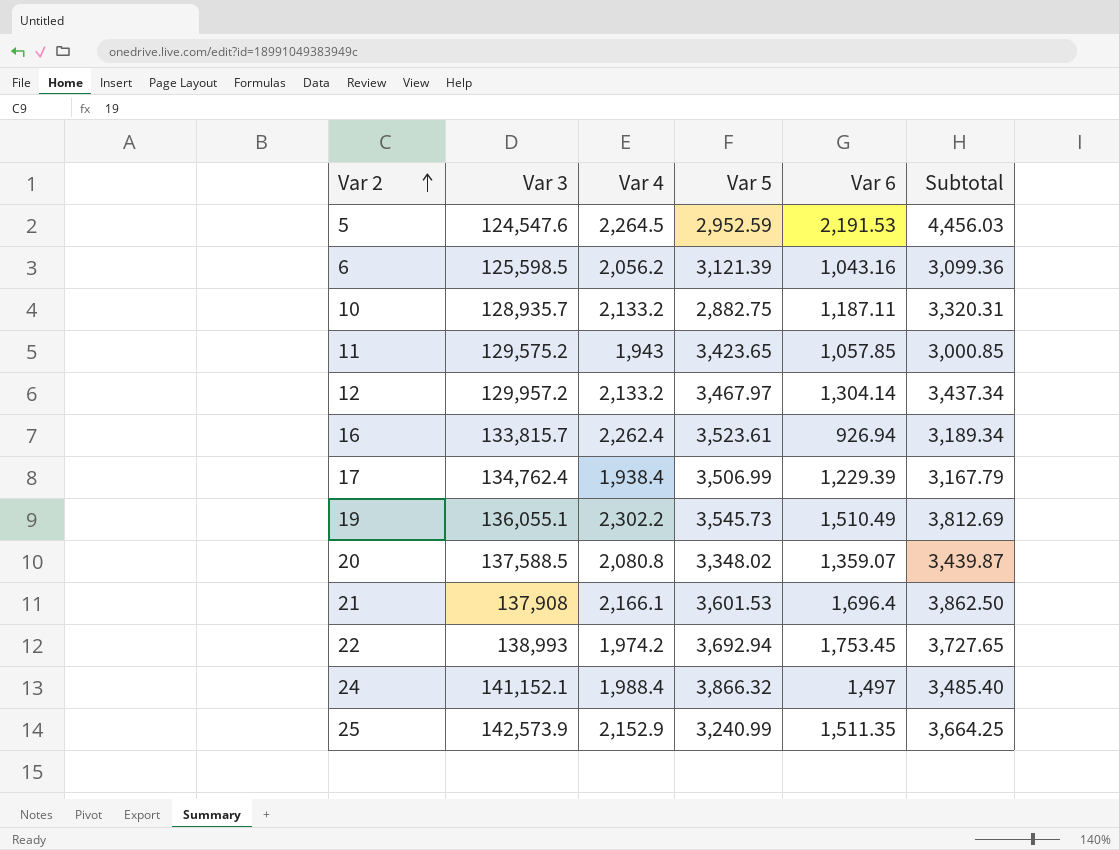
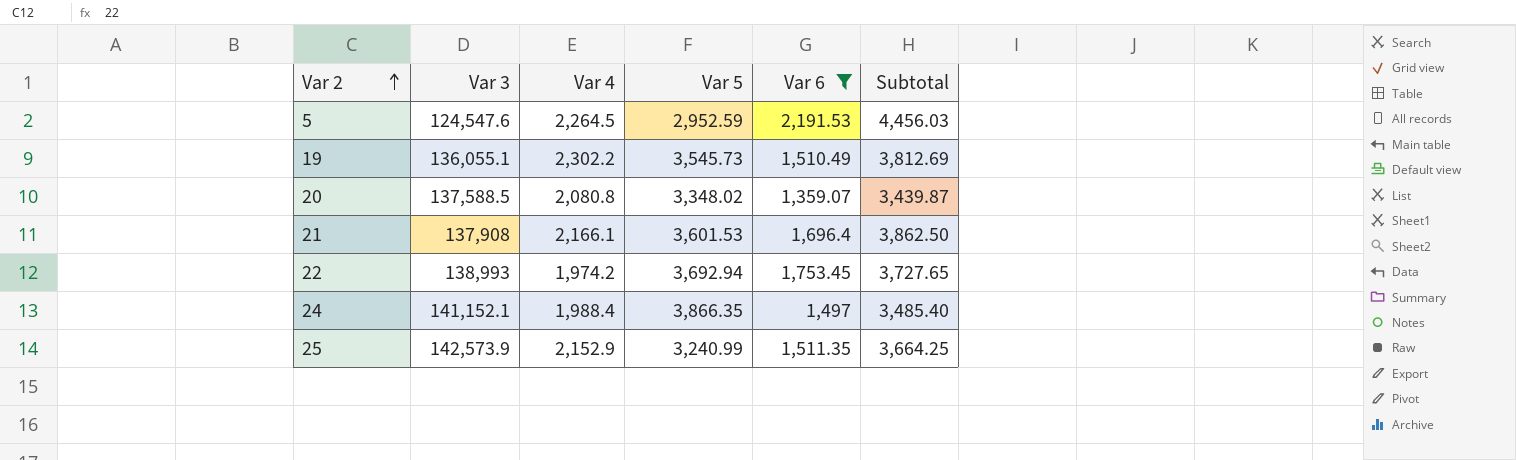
filter: none -> Var 6 >= 1,359.07
24 | Var 5: 3,866.32 -> 3,866.35

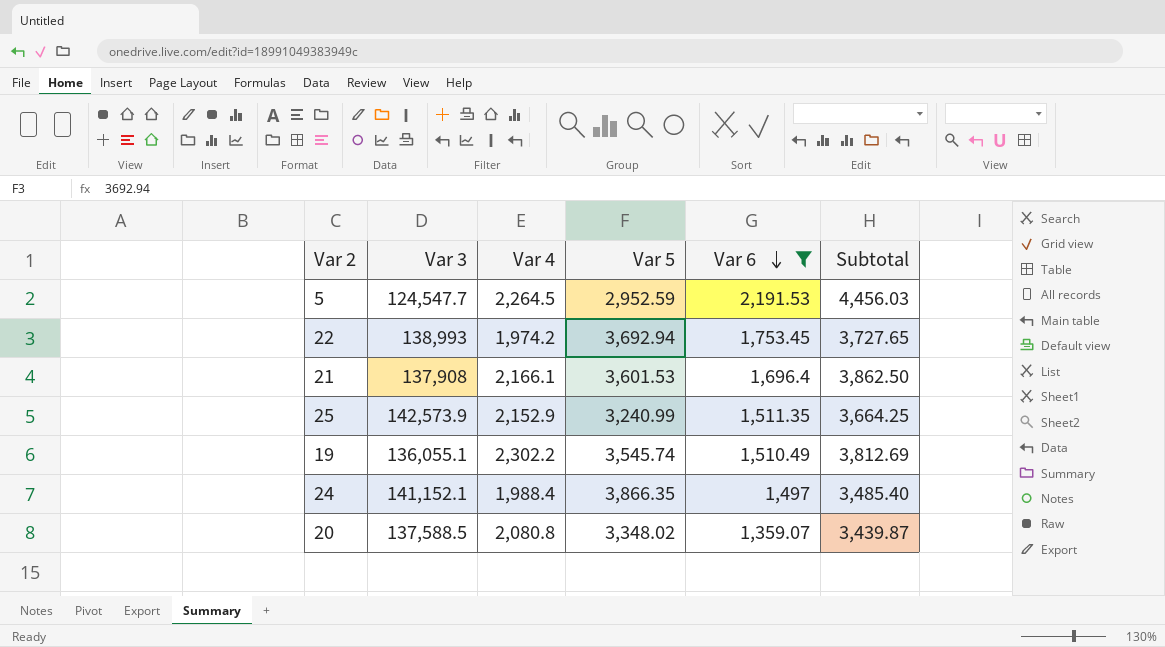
row order: Var 2 ascending -> Var 6 descending
5 | Var 3: 124,547.6 -> 124,547.7
19 | Var 5: 3,545.73 -> 3,545.74

